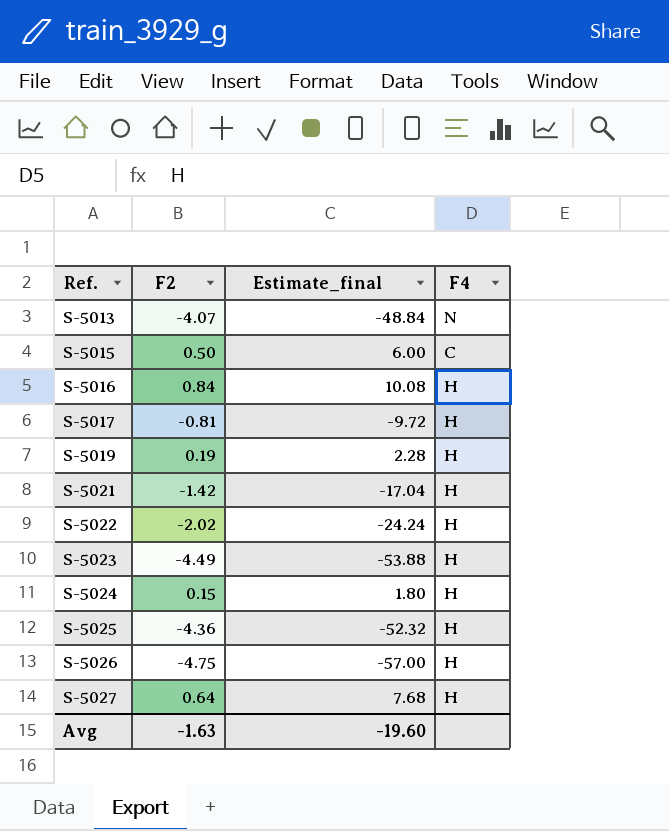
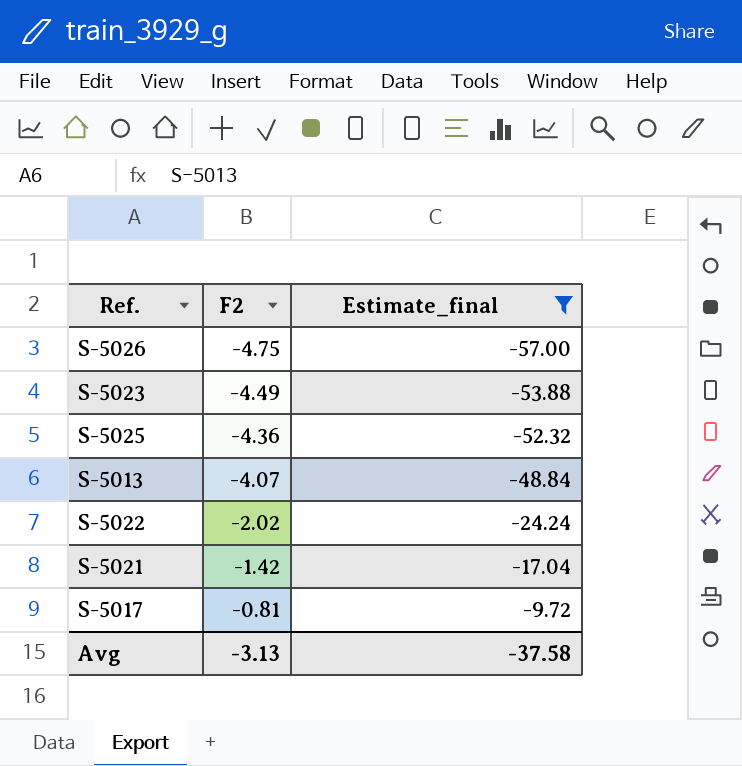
filter: none -> Estimate_final <= -9.72
row order: Ref. ascending -> F2 ascending
column F4 | position: 4 -> none
Avg | F2: -1.63 -> -3.13
Avg | Estimate_final: -19.60 -> -37.58

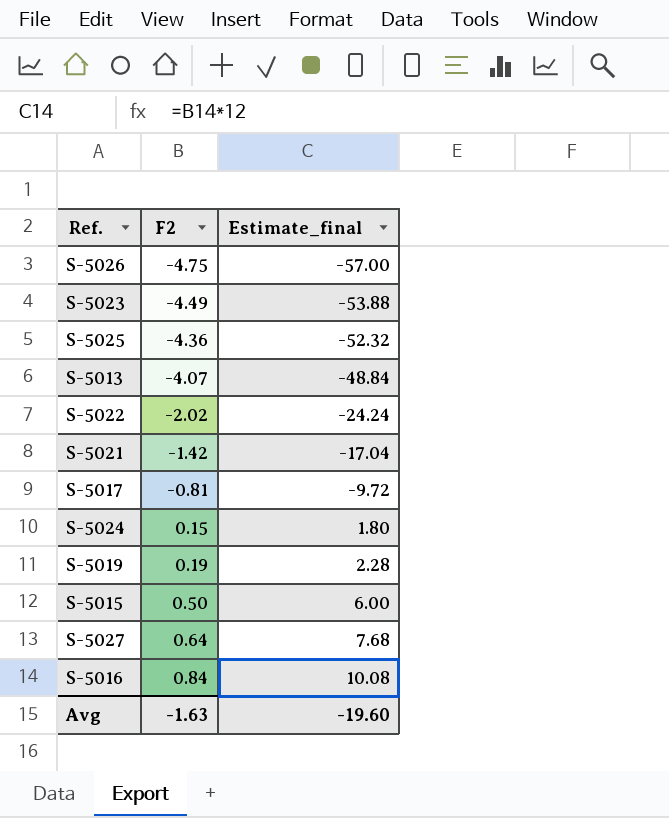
filter: Estimate_final <= -9.72 -> none
Avg | F2: -3.13 -> -1.63
Avg | Estimate_final: -37.58 -> -19.60

